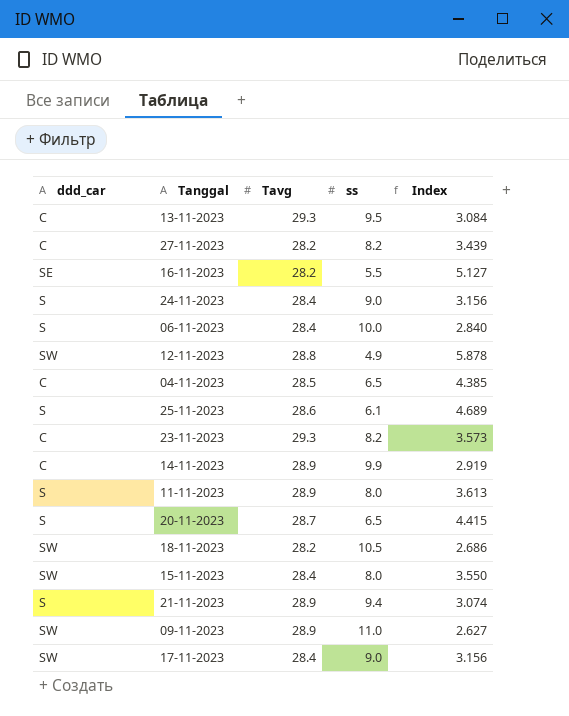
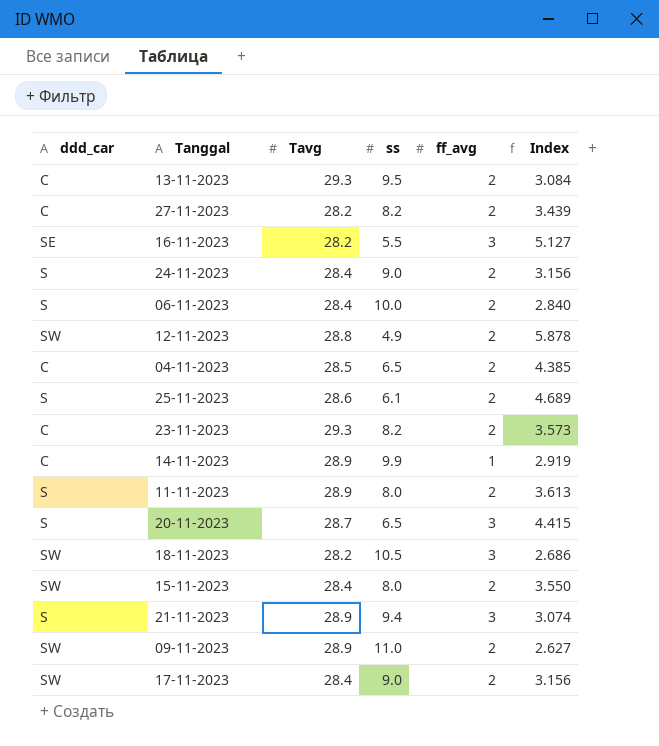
column ff_avg | position: none -> 5

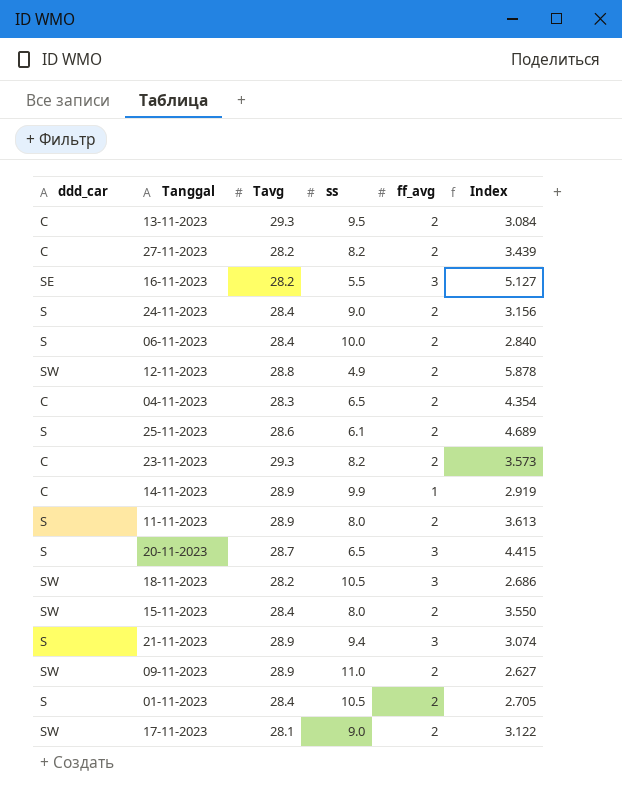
04-11-2023 | Tavg: 28.5 -> 28.3
04-11-2023 | Index: 4.385 -> 4.354
row 01-11-2023: none -> S | 28.4 | 10.5 | 2 | 2.705
17-11-2023 | Tavg: 28.4 -> 28.1
17-11-2023 | Index: 3.156 -> 3.122

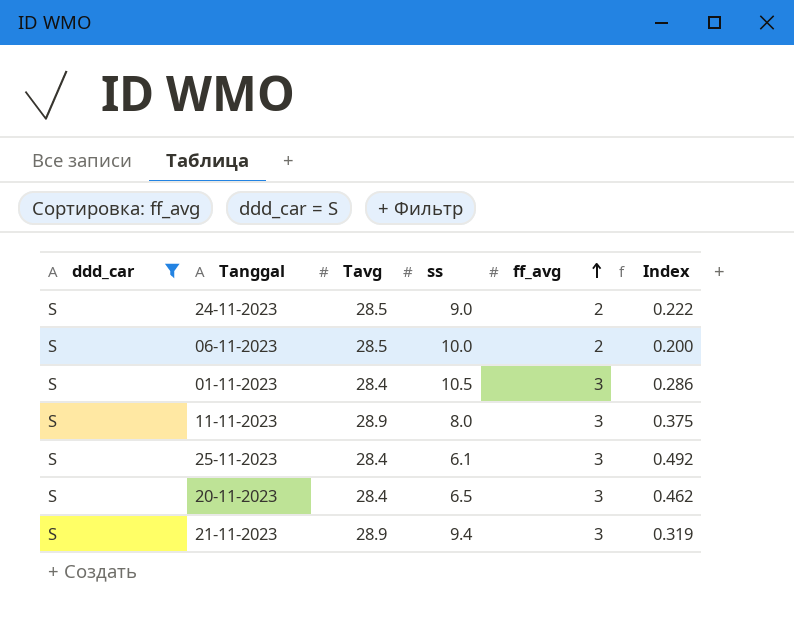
filter: none -> ddd_car = S
row order: none -> ff_avg ascending
column Index | formula: [Tavg] / [ss] -> [ff_avg] / [ss]
24-11-2023 | Tavg: 28.4 -> 28.5
06-11-2023 | Tavg: 28.4 -> 28.5
01-11-2023 | ff_avg: 2 -> 3
11-11-2023 | ff_avg: 2 -> 3
25-11-2023 | Tavg: 28.6 -> 28.4
25-11-2023 | ff_avg: 2 -> 3
20-11-2023 | Tavg: 28.7 -> 28.4

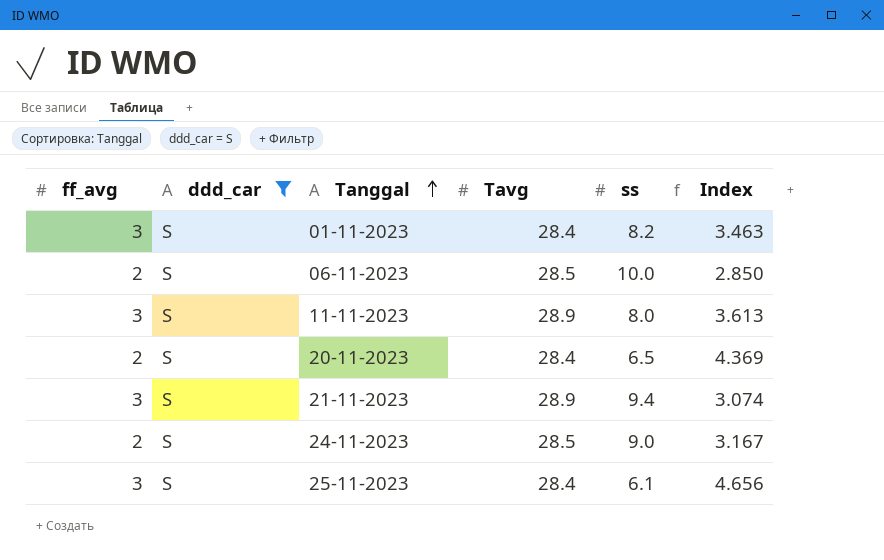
row order: ff_avg ascending -> Tanggal ascending
column ff_avg | position: 5 -> 1
column Index | formula: [ff_avg] / [ss] -> [Tavg] / [ss]
01-11-2023 | ss: 10.5 -> 8.2
20-11-2023 | ff_avg: 3 -> 2

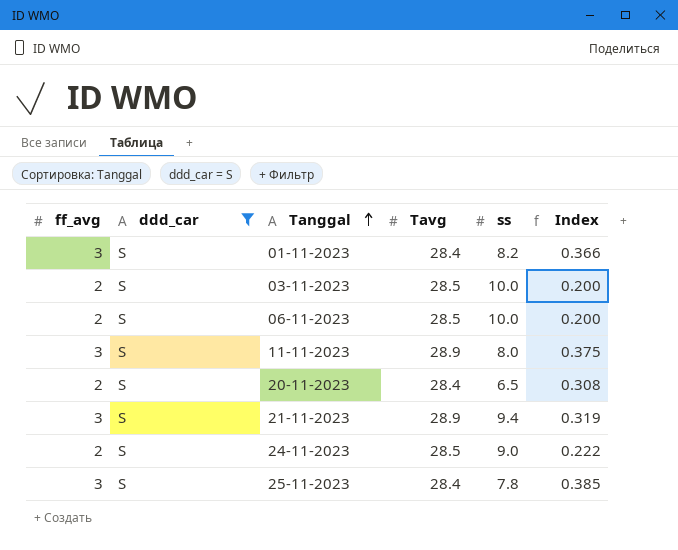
column Index | formula: [Tavg] / [ss] -> [ff_avg] / [ss]
row 03-11-2023: none -> 2 | S | 28.5 | 10.0 | 0.200
25-11-2023 | ss: 6.1 -> 7.8

